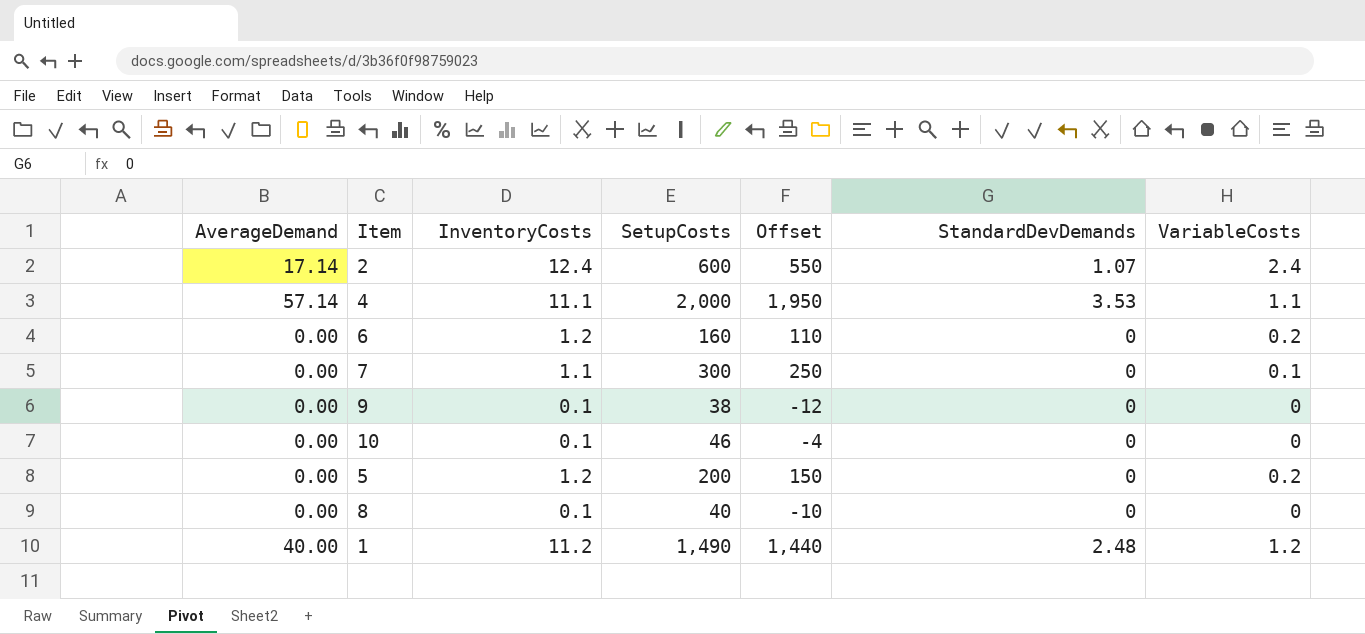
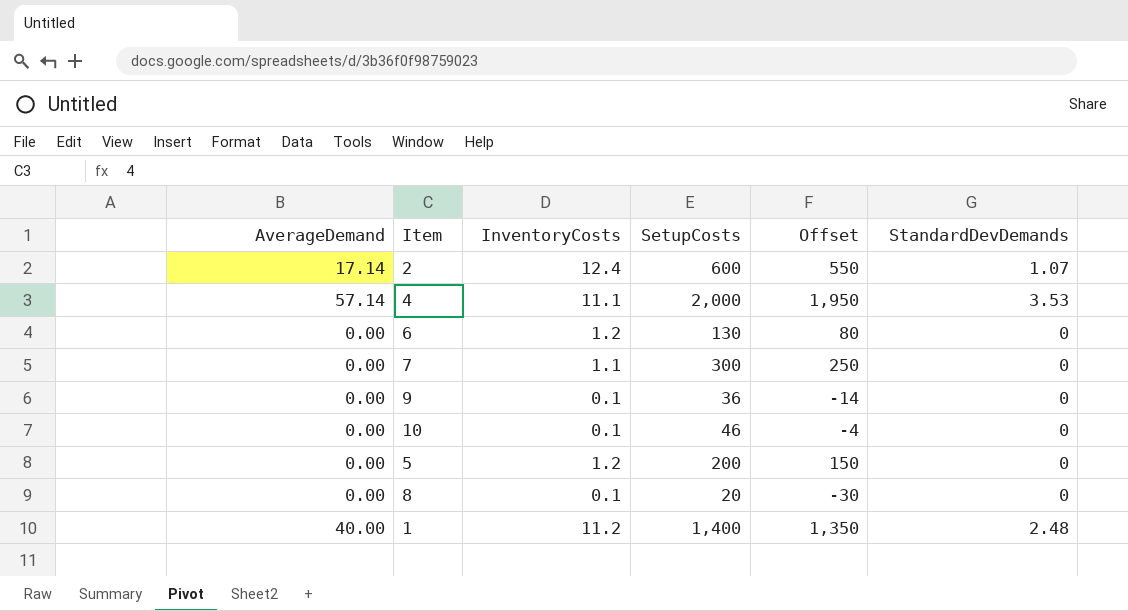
column VariableCosts | position: 7 -> none
6 | SetupCosts: 160 -> 130
6 | Offset: 110 -> 80
9 | SetupCosts: 38 -> 36
9 | Offset: -12 -> -14
8 | SetupCosts: 40 -> 20
8 | Offset: -10 -> -30
1 | SetupCosts: 1,490 -> 1,400
1 | Offset: 1,440 -> 1,350

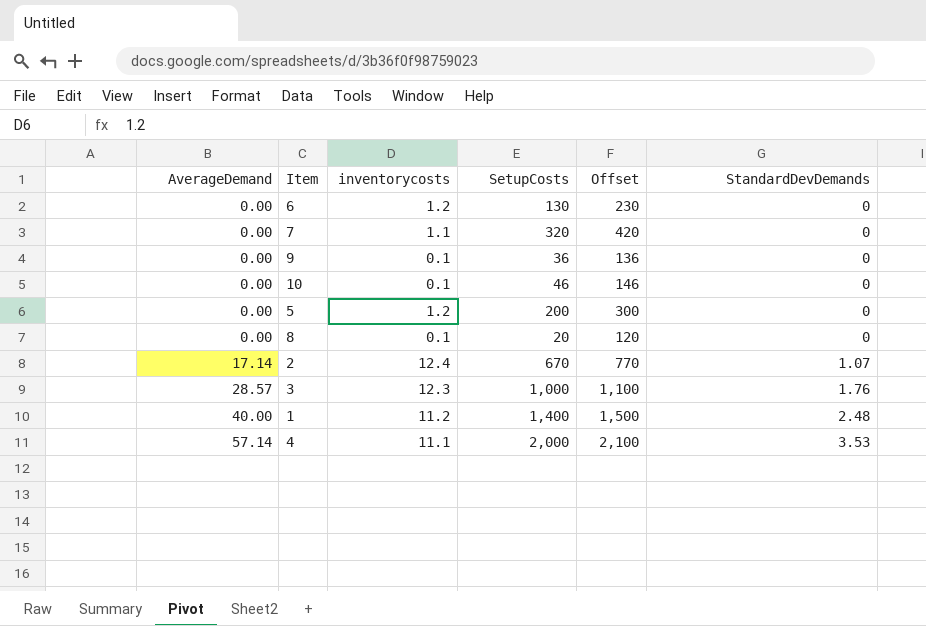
row order: none -> AverageDemand ascending
column name: InventoryCosts -> inventorycosts
column Offset | formula: [SetupCosts] - 50 -> [SetupCosts] + 100
7 | SetupCosts: 300 -> 320
2 | SetupCosts: 600 -> 670
row 3: none -> 28.57 | 12.3 | 1,000 | 1,100 | 1.76

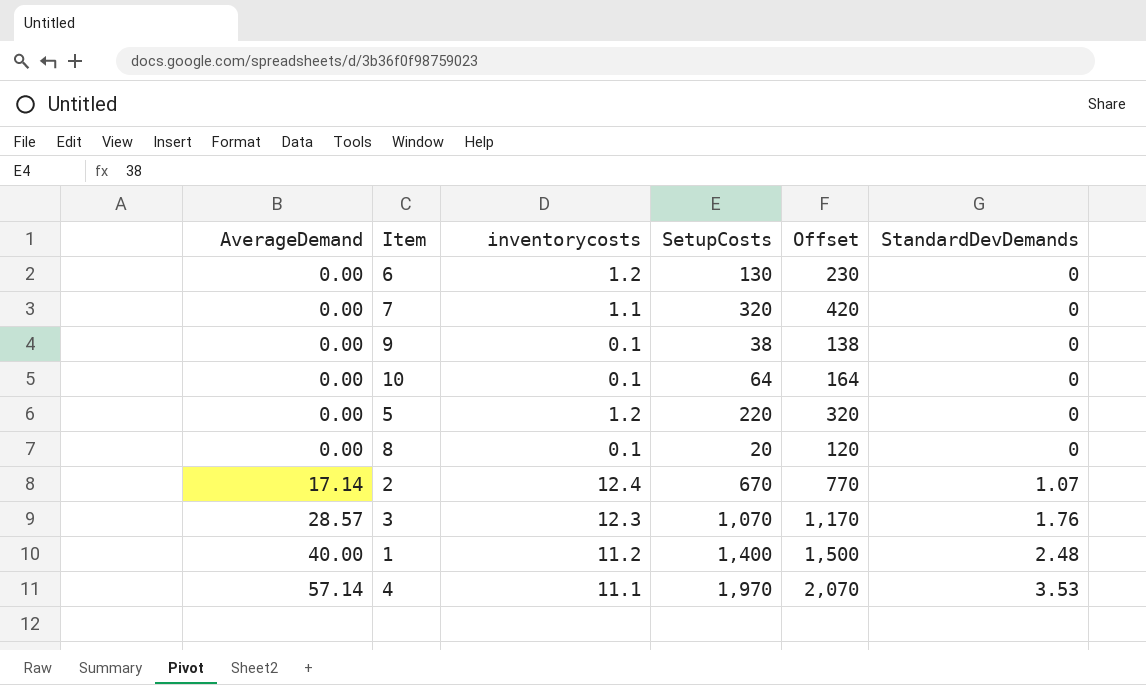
9 | SetupCosts: 36 -> 38
9 | Offset: 136 -> 138
10 | SetupCosts: 46 -> 64
10 | Offset: 146 -> 164
5 | SetupCosts: 200 -> 220
5 | Offset: 300 -> 320
3 | SetupCosts: 1,000 -> 1,070
3 | Offset: 1,100 -> 1,170
4 | SetupCosts: 2,000 -> 1,970
4 | Offset: 2,100 -> 2,070

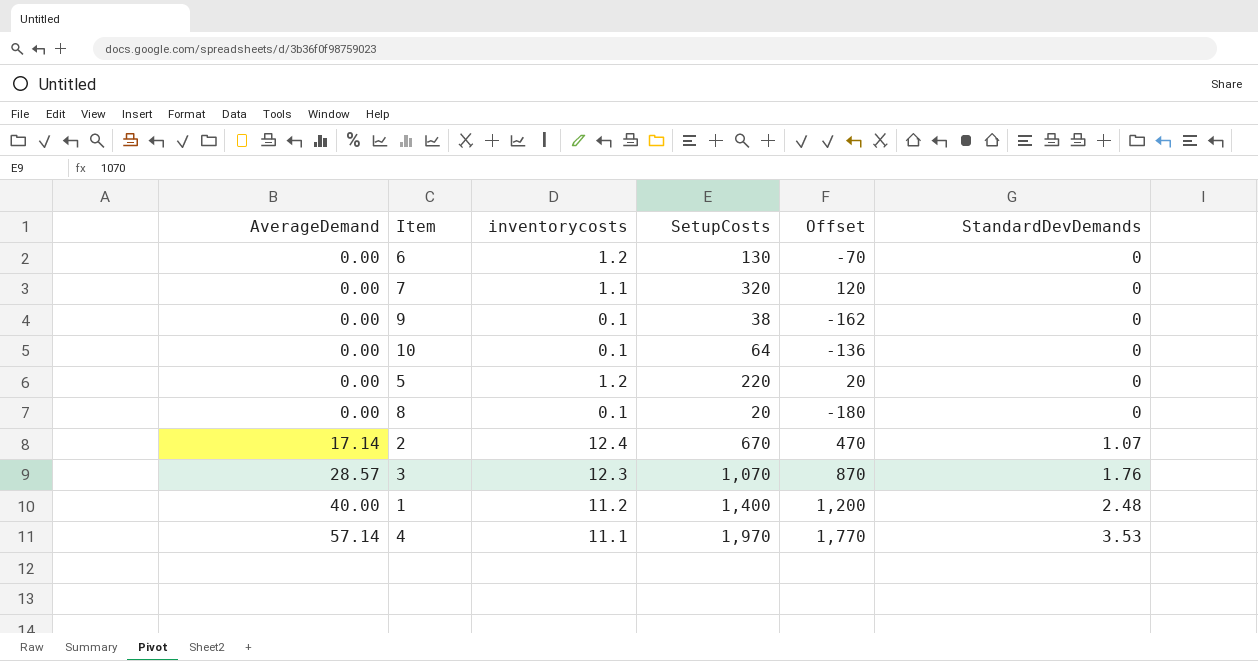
column Offset | formula: [SetupCosts] + 100 -> [SetupCosts] - 200

